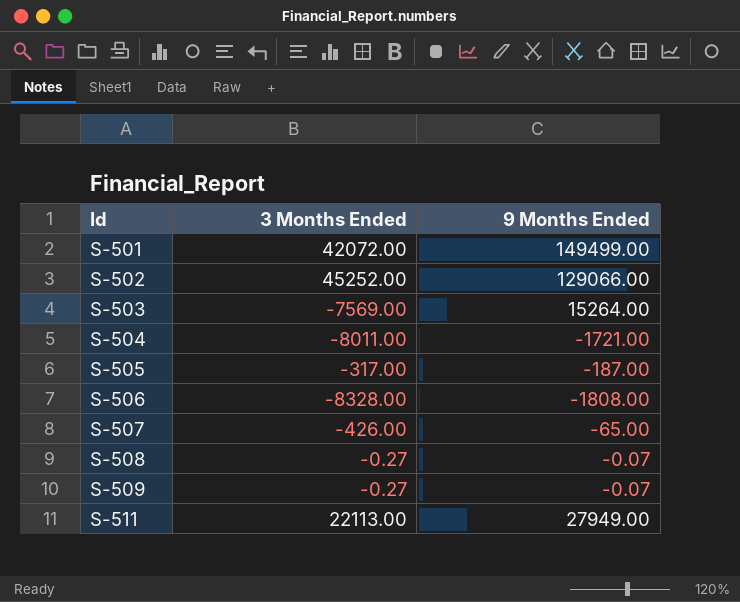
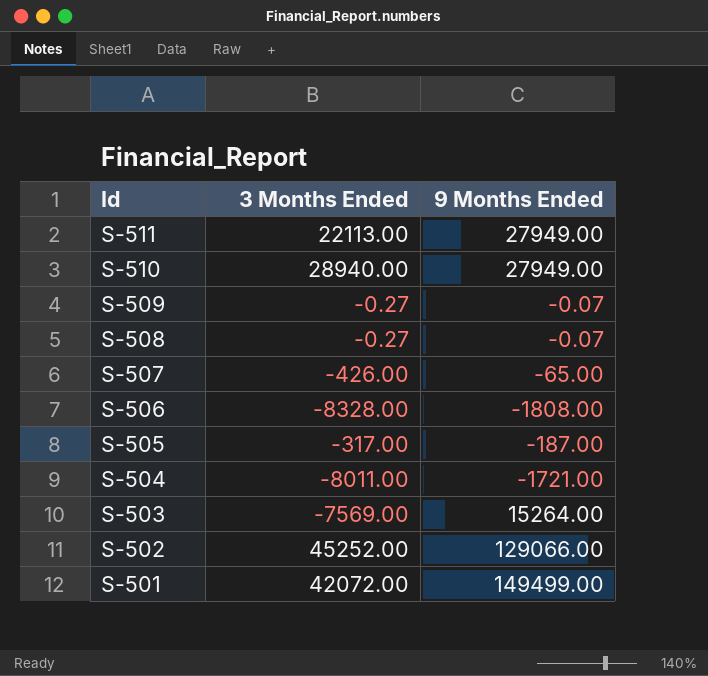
row order: Id ascending -> Id descending
row S-510: none -> 28940.00 | 27949.00

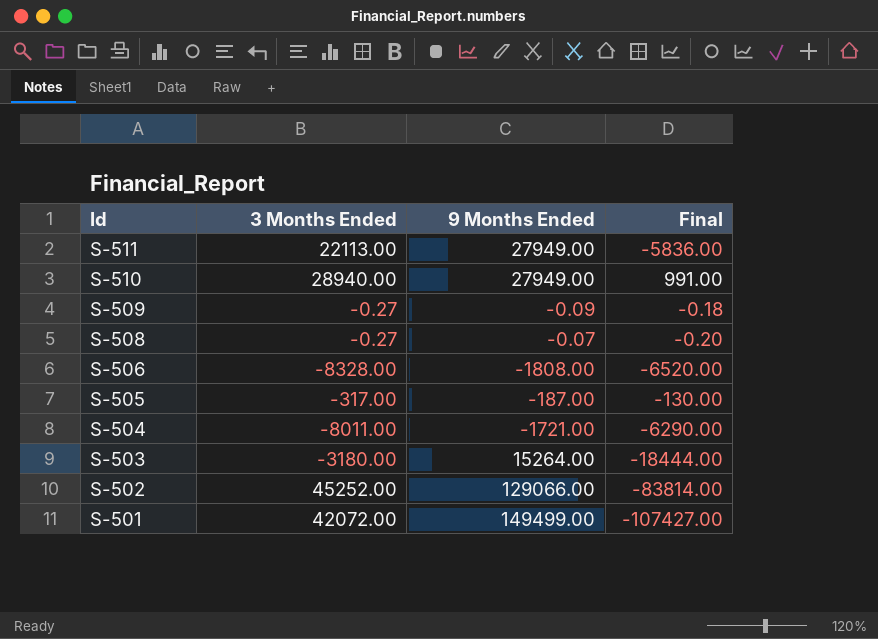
column Final | formula: none -> [3 Months Ended] - [9 Months Ended]
row S-507: -426.00 | -65.00 -> none
S-509 | 9 Months Ended: -0.07 -> -0.09
S-503 | 3 Months Ended: -7569.00 -> -3180.00

